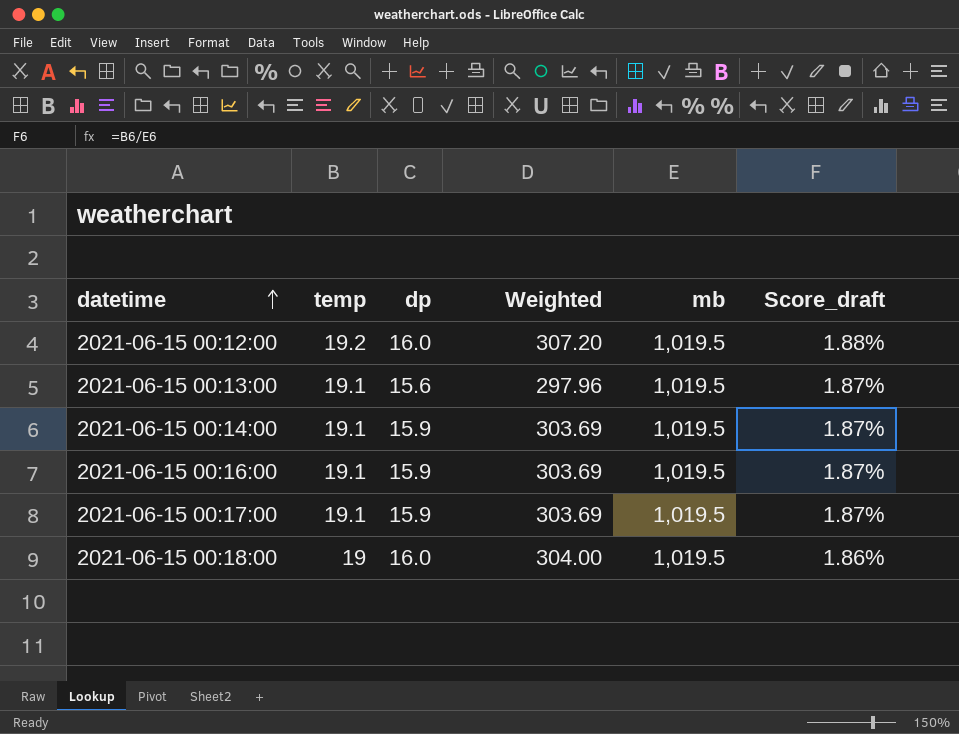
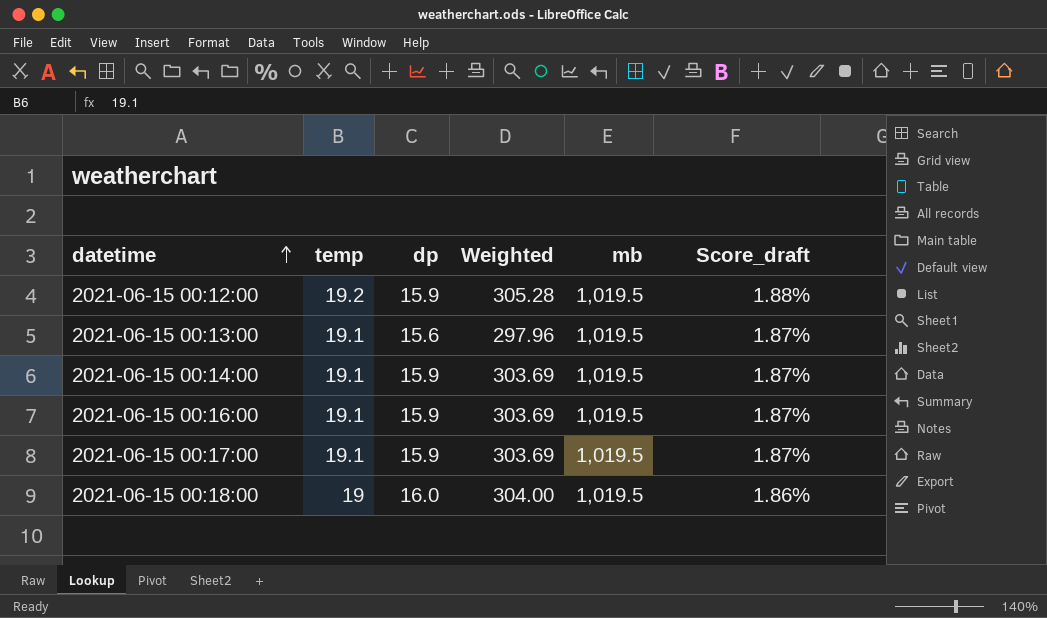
2021-06-15 00:12:00 | dp: 16.0 -> 15.9
2021-06-15 00:12:00 | Weighted: 307.20 -> 305.28

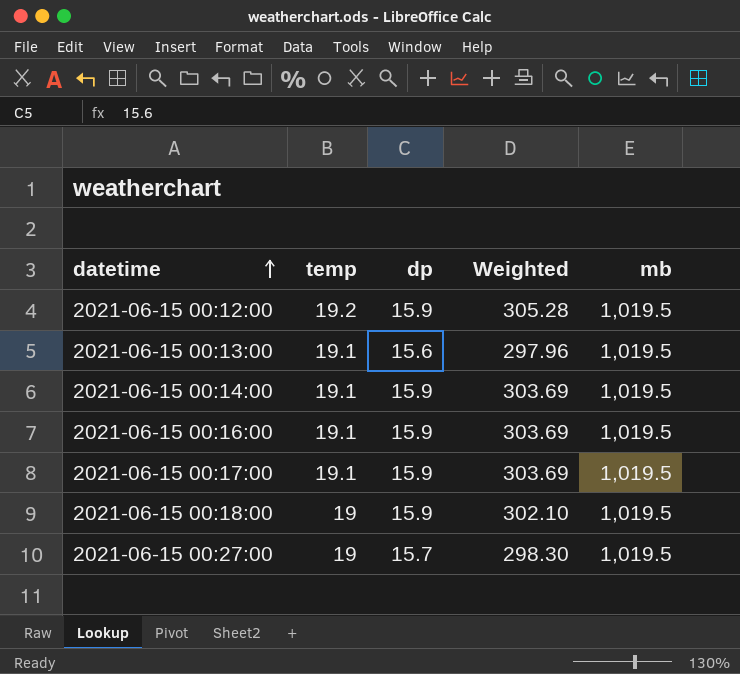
column Score_draft | formula: [temp] / [mb] -> none
2021-06-15 00:18:00 | dp: 16.0 -> 15.9
2021-06-15 00:18:00 | Weighted: 304.00 -> 302.10
row 2021-06-15 00:27:00: none -> 19 | 15.7 | 298.30 | 1,019.5

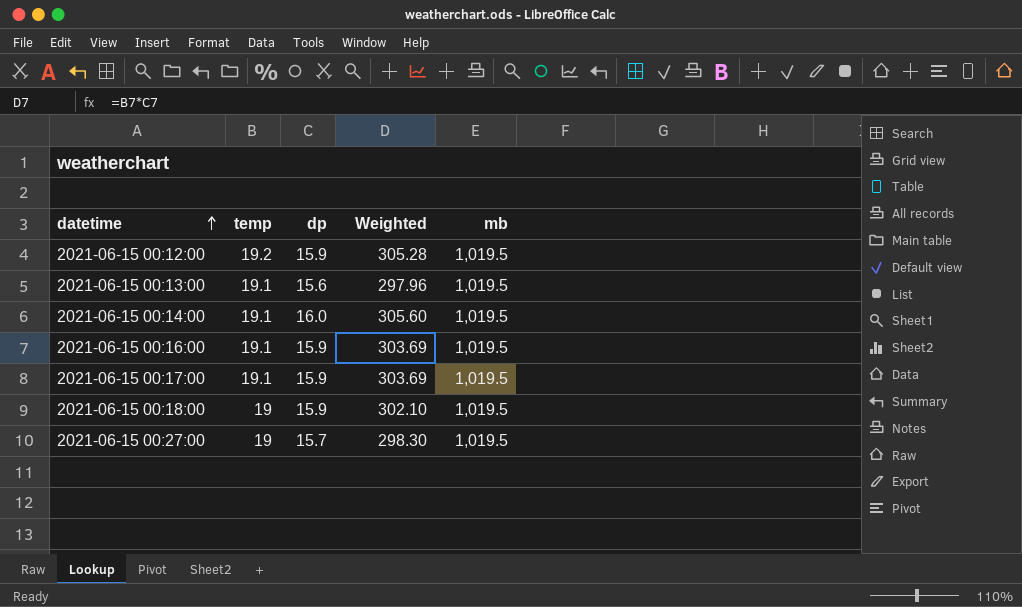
2021-06-15 00:14:00 | dp: 15.9 -> 16.0
2021-06-15 00:14:00 | Weighted: 303.69 -> 305.60

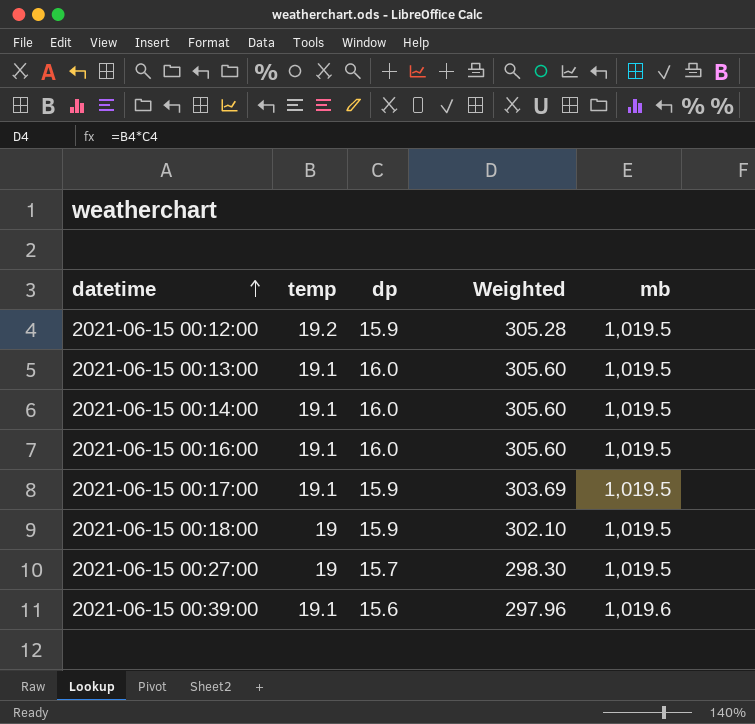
2021-06-15 00:13:00 | dp: 15.6 -> 16.0
2021-06-15 00:13:00 | Weighted: 297.96 -> 305.60
2021-06-15 00:16:00 | dp: 15.9 -> 16.0
2021-06-15 00:16:00 | Weighted: 303.69 -> 305.60
row 2021-06-15 00:39:00: none -> 19.1 | 15.6 | 297.96 | 1,019.6

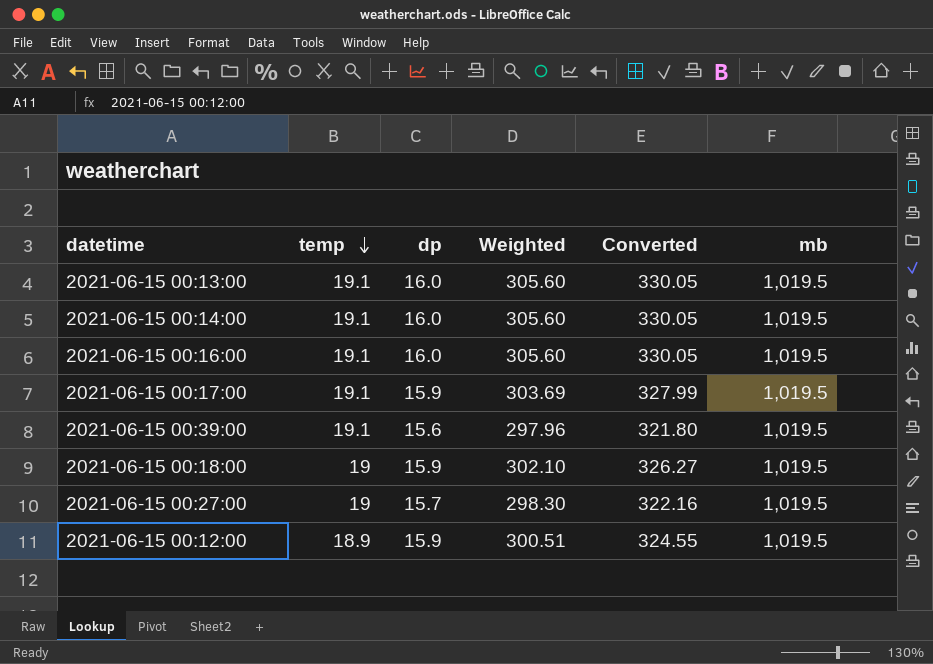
row order: datetime ascending -> temp descending
column Converted | formula: none -> [Weighted] * 1.08
2021-06-15 00:39:00 | mb: 1,019.6 -> 1,019.5
2021-06-15 00:12:00 | temp: 19.2 -> 18.9
2021-06-15 00:12:00 | Weighted: 305.28 -> 300.51

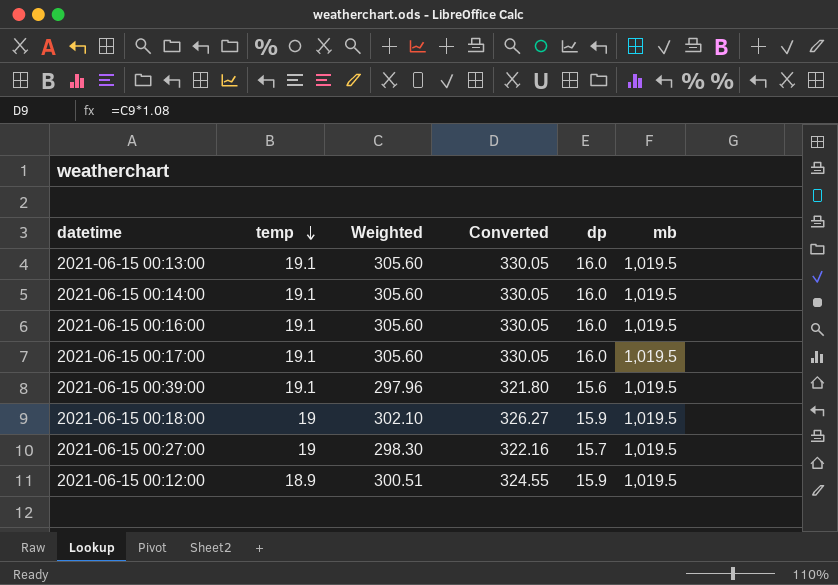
column dp | position: 3 -> 5
2021-06-15 00:17:00 | Weighted: 303.69 -> 305.60
2021-06-15 00:17:00 | Converted: 327.99 -> 330.05
2021-06-15 00:17:00 | dp: 15.9 -> 16.0

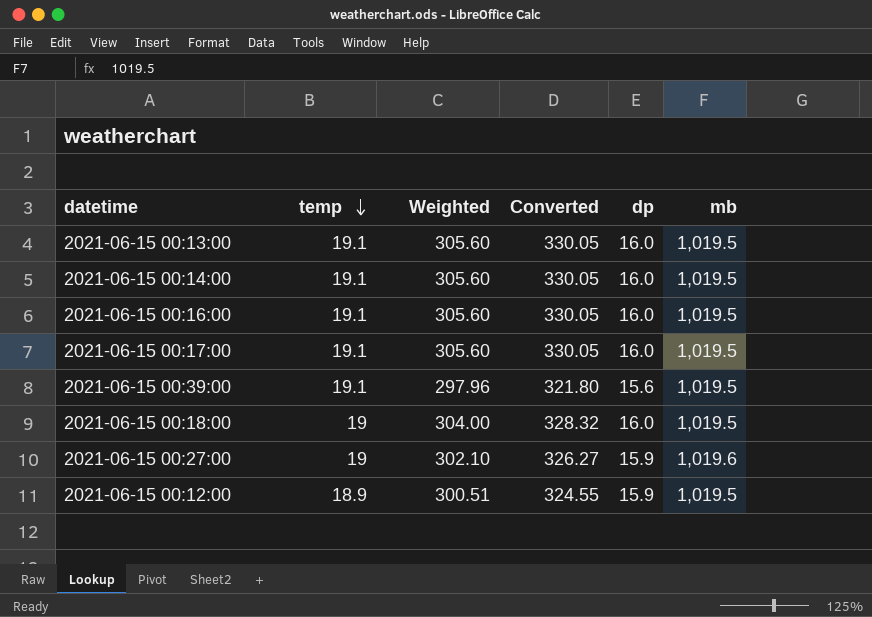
2021-06-15 00:18:00 | Weighted: 302.10 -> 304.00
2021-06-15 00:18:00 | Converted: 326.27 -> 328.32
2021-06-15 00:18:00 | dp: 15.9 -> 16.0
2021-06-15 00:27:00 | Weighted: 298.30 -> 302.10
2021-06-15 00:27:00 | Converted: 322.16 -> 326.27
2021-06-15 00:27:00 | dp: 15.7 -> 15.9
2021-06-15 00:27:00 | mb: 1,019.5 -> 1,019.6

